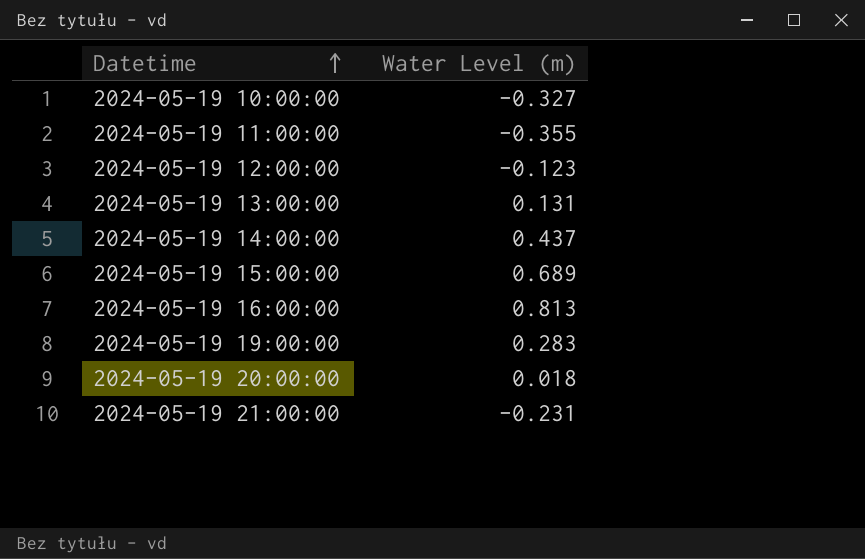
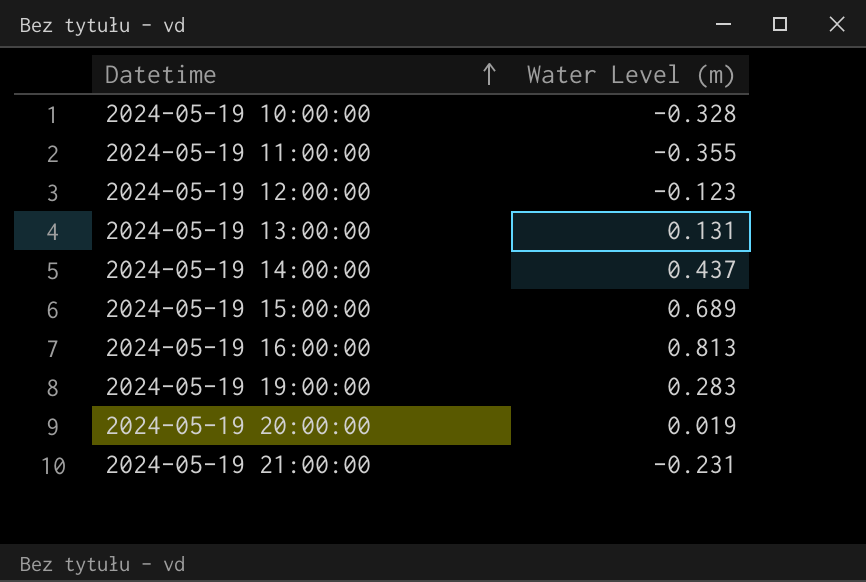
2024-05-19 10:00:00 | Water Level (m): -0.327 -> -0.328
2024-05-19 20:00:00 | Water Level (m): 0.018 -> 0.019

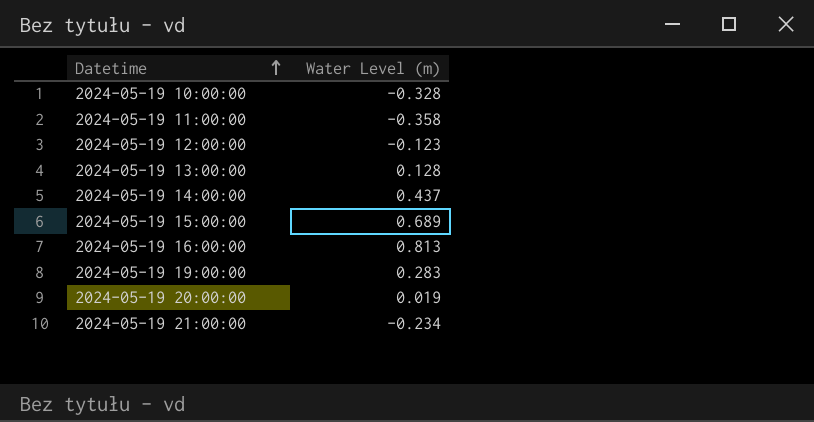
2024-05-19 11:00:00 | Water Level (m): -0.355 -> -0.358
2024-05-19 13:00:00 | Water Level (m): 0.131 -> 0.128
2024-05-19 21:00:00 | Water Level (m): -0.231 -> -0.234

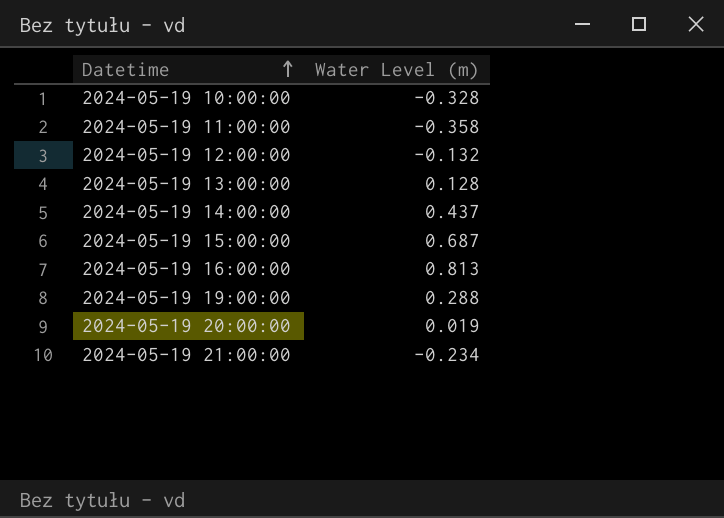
2024-05-19 12:00:00 | Water Level (m): -0.123 -> -0.132
2024-05-19 15:00:00 | Water Level (m): 0.689 -> 0.687
2024-05-19 19:00:00 | Water Level (m): 0.283 -> 0.288

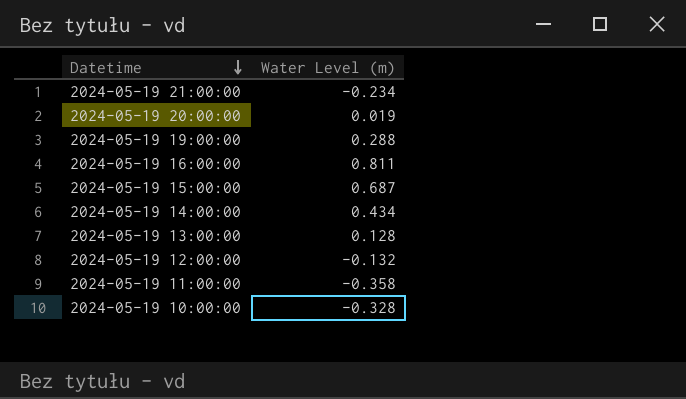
row order: Datetime ascending -> Datetime descending
2024-05-19 16:00:00 | Water Level (m): 0.813 -> 0.811
2024-05-19 14:00:00 | Water Level (m): 0.437 -> 0.434

